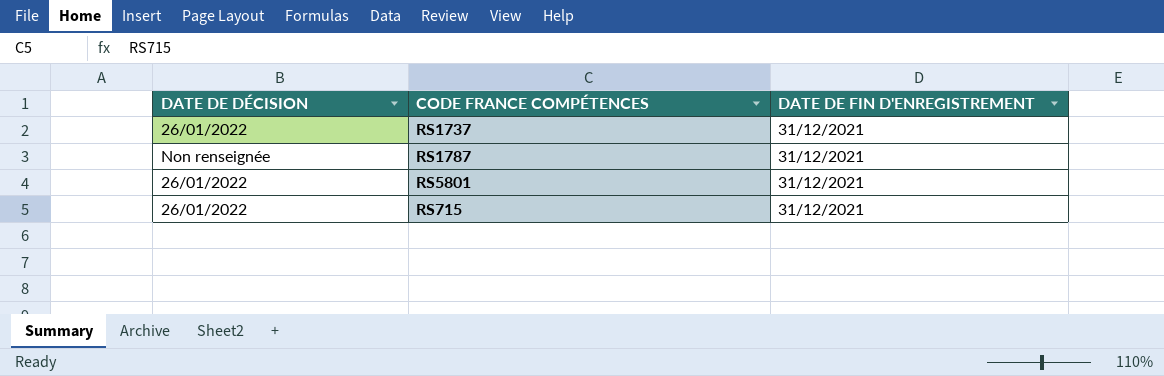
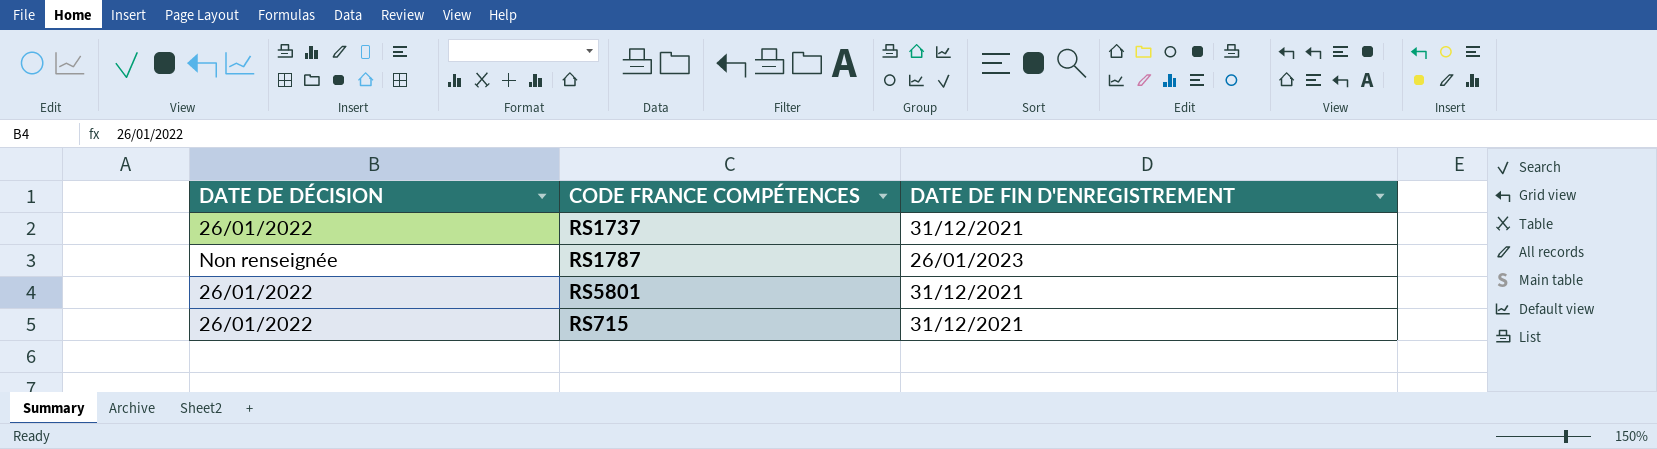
RS1787 | DATE DE FIN D'ENREGISTREMENT: 31/12/2021 -> 26/01/2023

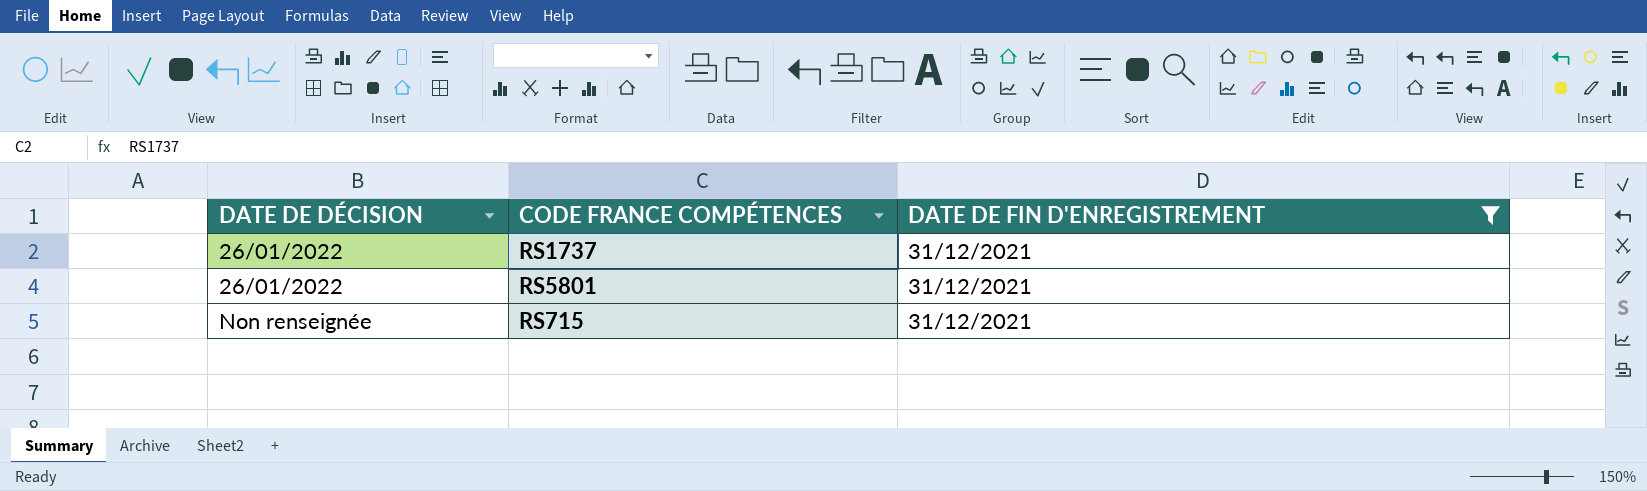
filter: none -> DATE DE FIN D'ENREGISTREMENT = 31/12/2021
RS715 | DATE DE DÉCISION: 26/01/2022 -> Non renseignée

